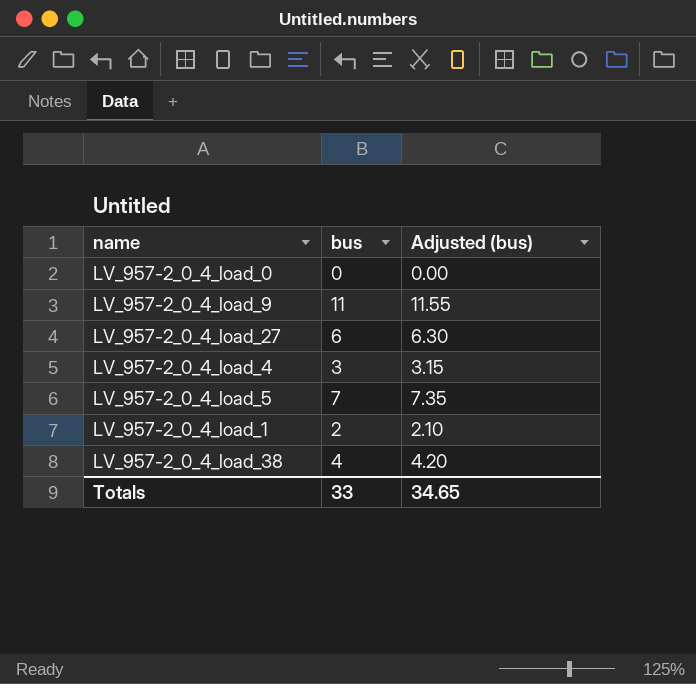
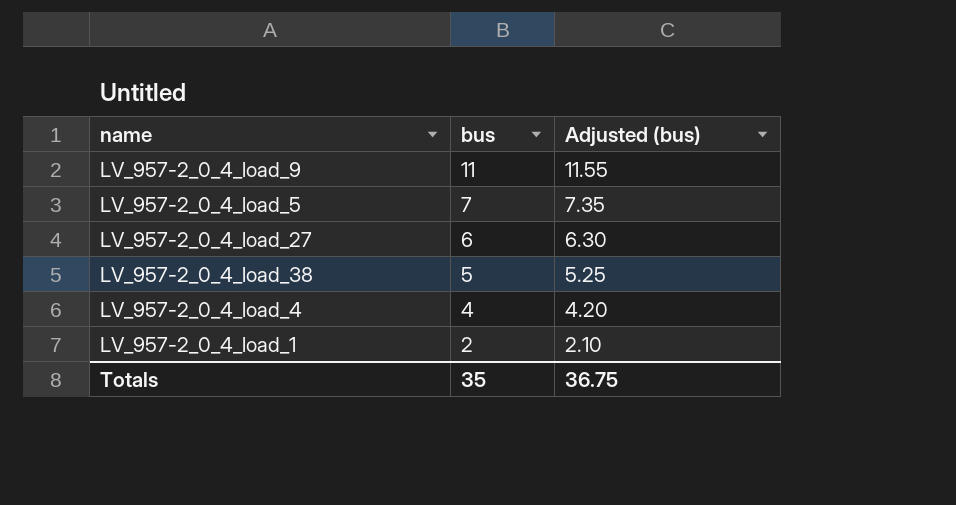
row order: none -> bus descending
row LV_957-2_0_4_load_0: 0 | 0.00 -> none
LV_957-2_0_4_load_38 | bus: 4 -> 5
LV_957-2_0_4_load_38 | Adjusted (bus): 4.20 -> 5.25
LV_957-2_0_4_load_4 | bus: 3 -> 4
LV_957-2_0_4_load_4 | Adjusted (bus): 3.15 -> 4.20
Totals | bus: 33 -> 35
Totals | Adjusted (bus): 34.65 -> 36.75

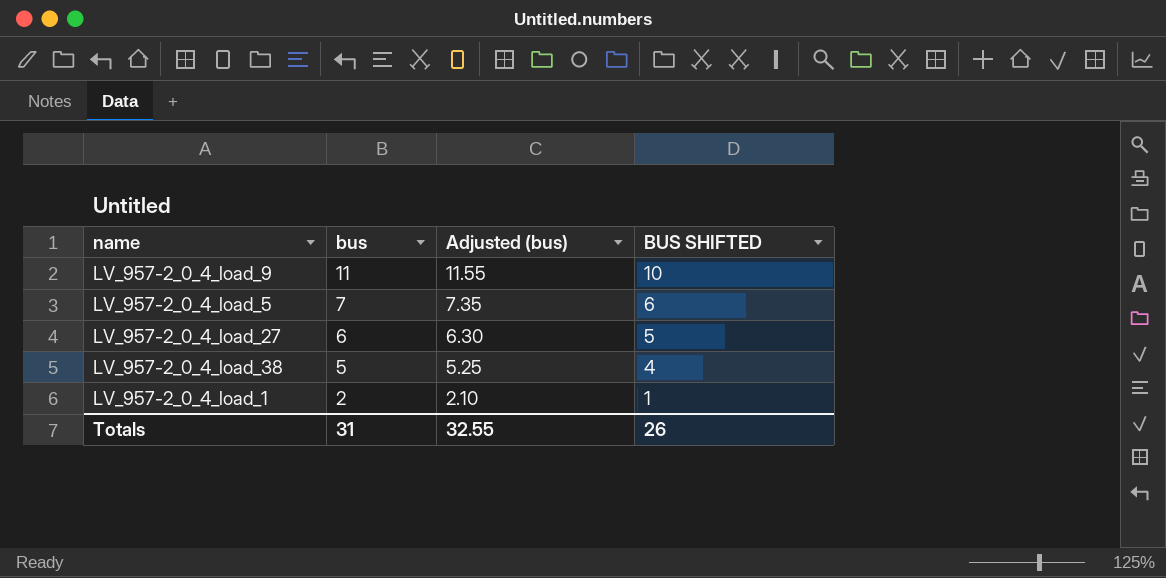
column BUS SHIFTED | formula: none -> [bus] - 1
row LV_957-2_0_4_load_4: 4 | 4.20 -> none
Totals | bus: 35 -> 31
Totals | Adjusted (bus): 36.75 -> 32.55

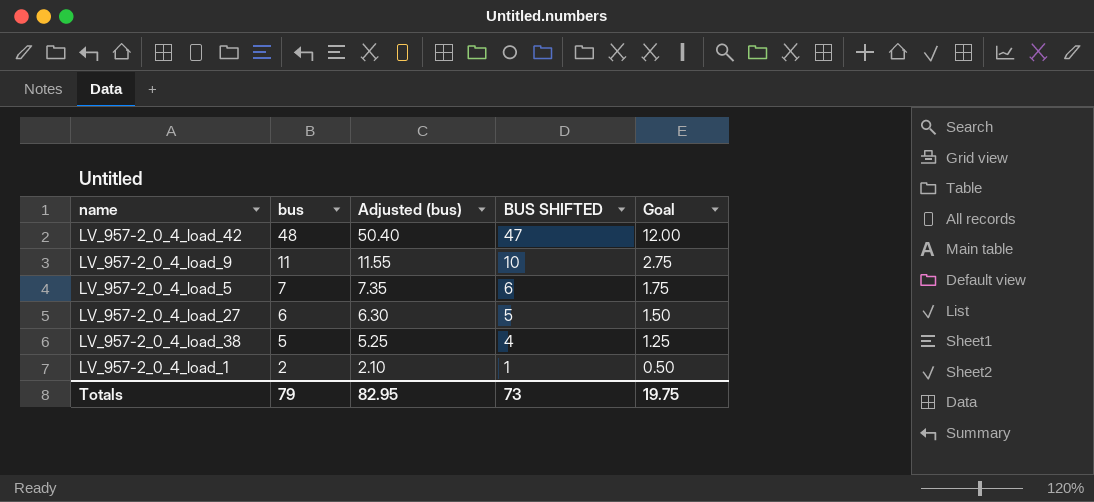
column Goal | formula: none -> [bus] * 0.25
row LV_957-2_0_4_load_42: none -> 48 | 50.40 | 47 | 12.00
Totals | bus: 31 -> 79
Totals | Adjusted (bus): 32.55 -> 82.95
Totals | BUS SHIFTED: 26 -> 73

